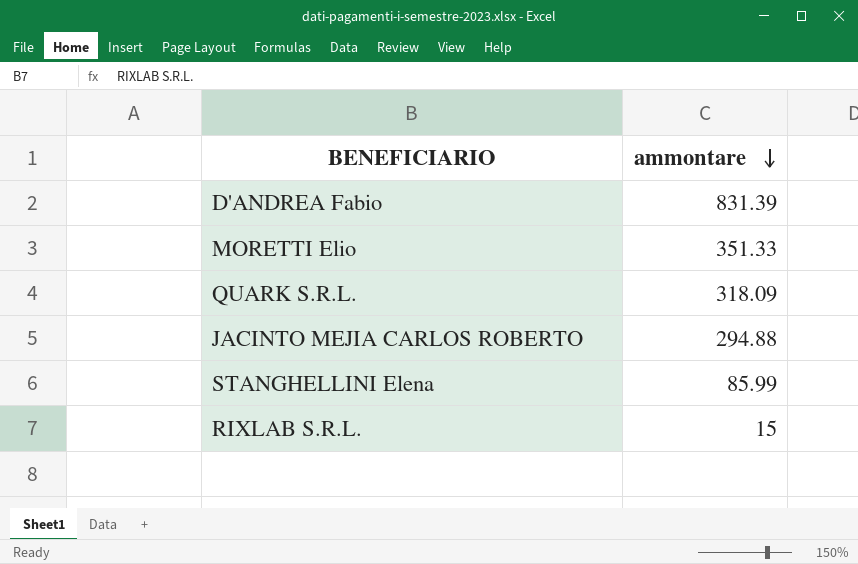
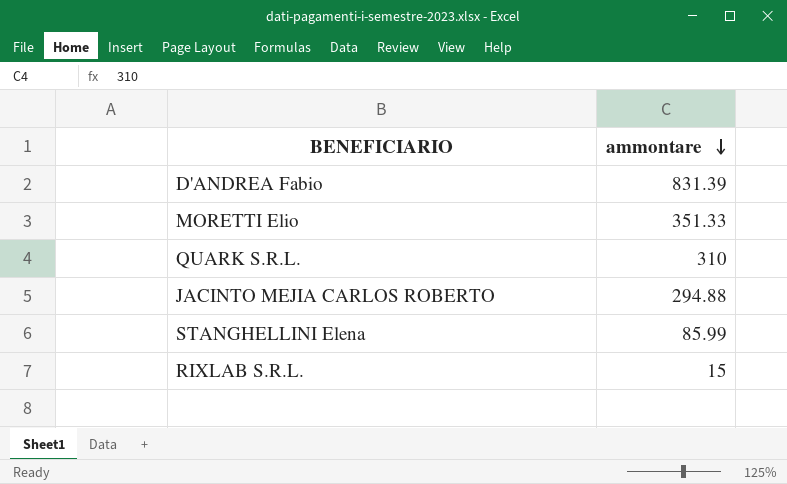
QUARK S.R.L. | ammontare: 318.09 -> 310

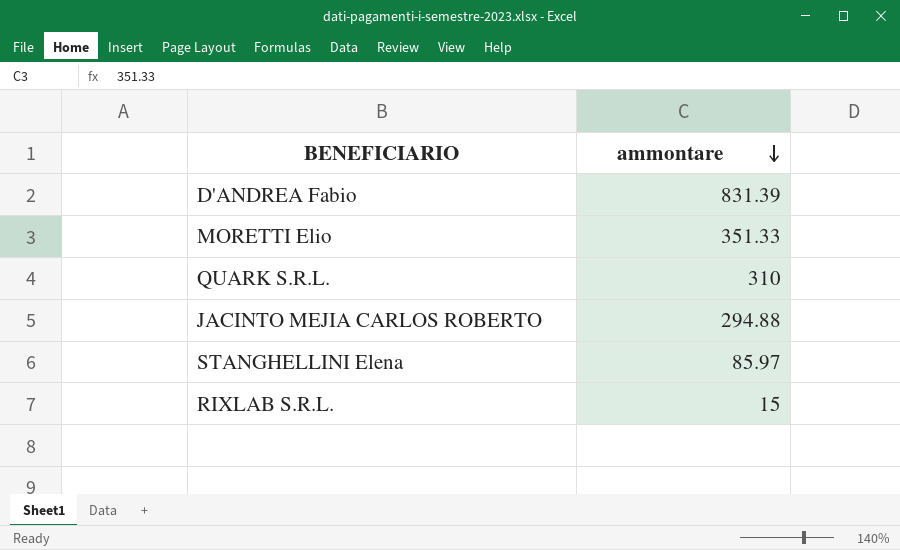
STANGHELLINI Elena | ammontare: 85.99 -> 85.97

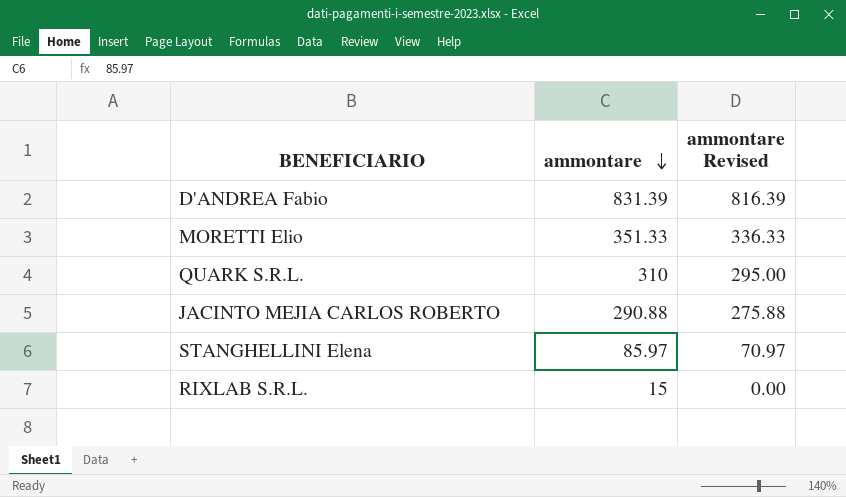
column ammontare Revised | formula: none -> [ammontare] - 15
JACINTO MEJIA CARLOS ROBERTO | ammontare: 294.88 -> 290.88

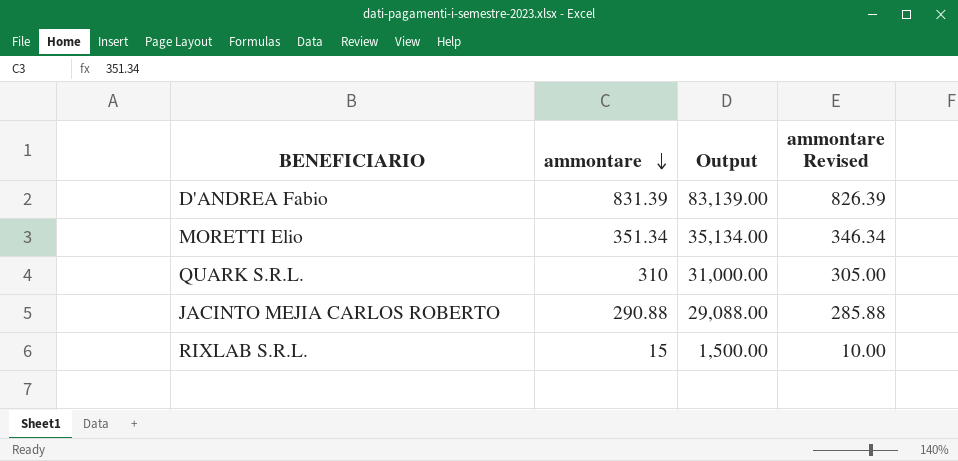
column Output | formula: none -> [ammontare] * 100
column ammontare Revised | formula: [ammontare] - 15 -> [ammontare] - 5
row STANGHELLINI Elena: 85.97 | 70.97 -> none
MORETTI Elio | ammontare: 351.33 -> 351.34

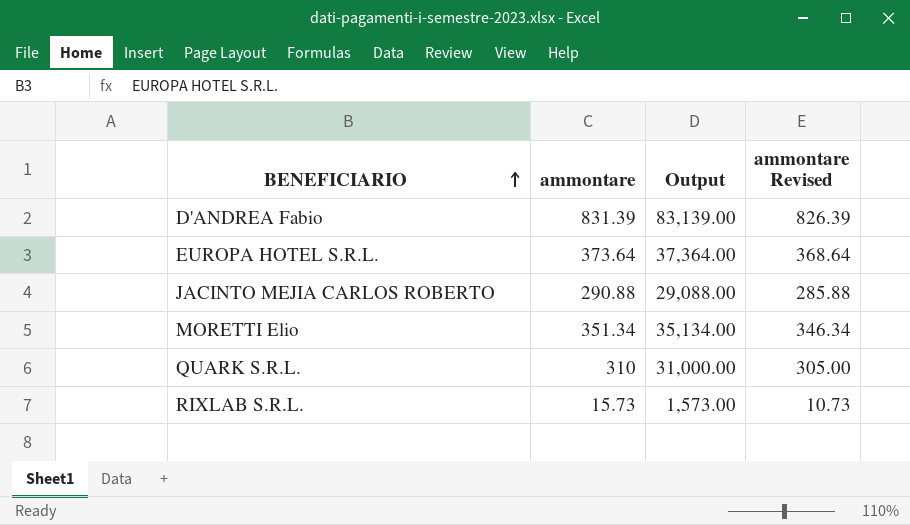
row order: ammontare descending -> BENEFICIARIO ascending
row EUROPA HOTEL S.R.L.: none -> 373.64 | 37,364.00 | 368.64
RIXLAB S.R.L. | ammontare: 15 -> 15.73
RIXLAB S.R.L. | Output: 1,500.00 -> 1,573.00
RIXLAB S.R.L. | ammontare Revised: 10.00 -> 10.73

